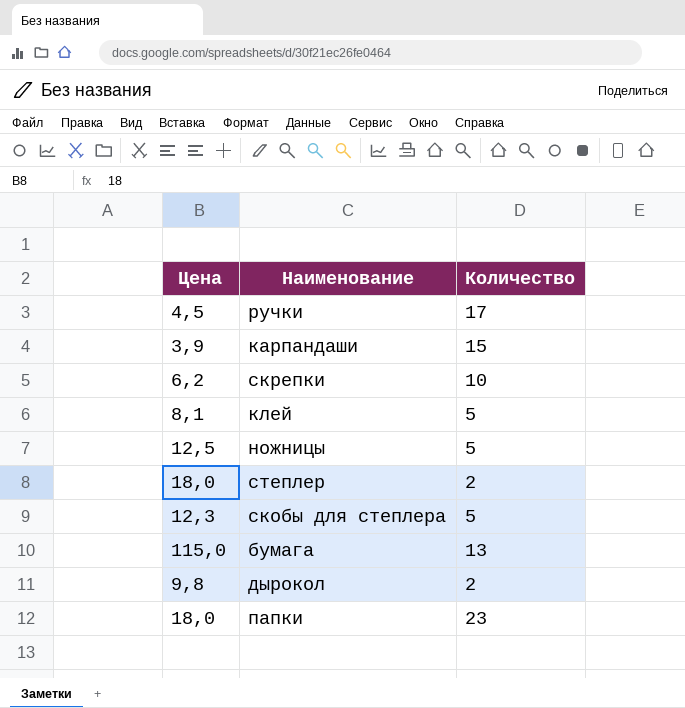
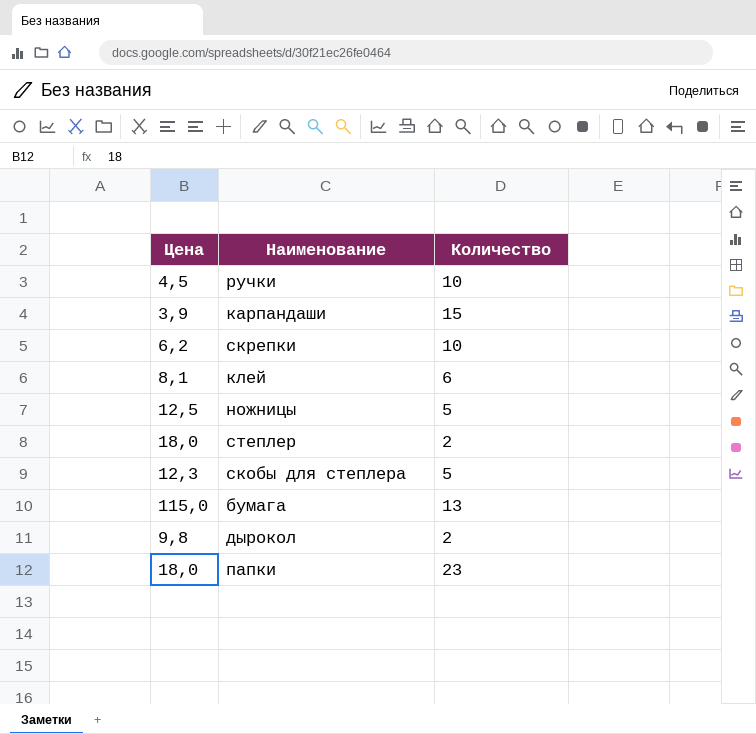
ручки | Количество: 17 -> 10
клей | Количество: 5 -> 6

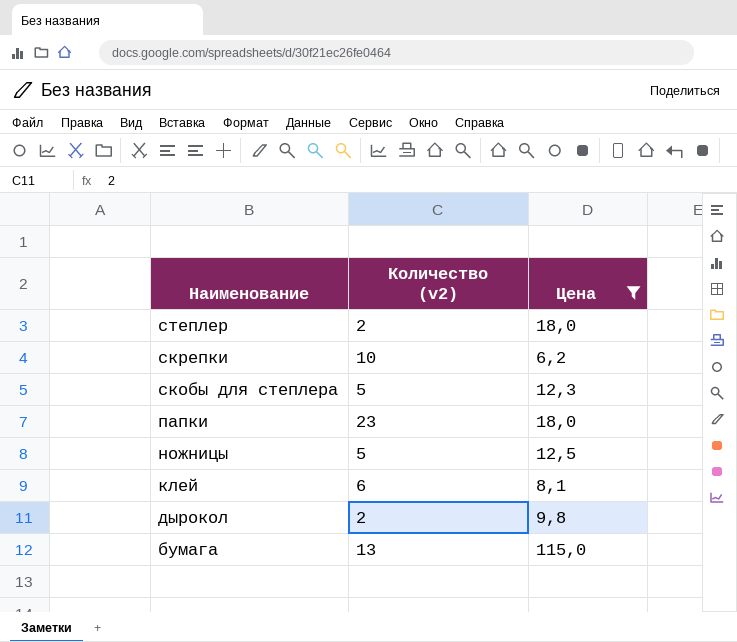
filter: none -> Цена >= 6,2
row order: none -> Наименование descending
column name: Количество -> Количество (v2)
column Цена | position: 1 -> 3

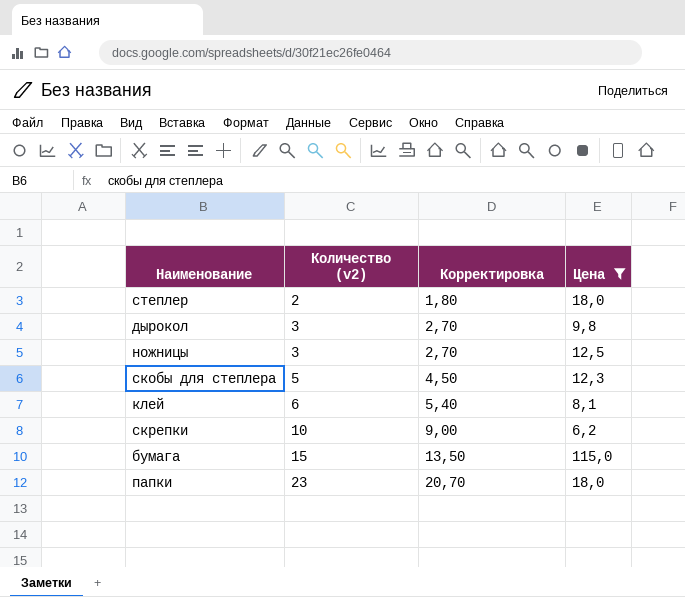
row order: Наименование descending -> Количество (v2) ascending
column Корректировка | formula: none -> [Количество (v2)] * 0,9
дырокол | Количество (v2): 2 -> 3
ножницы | Количество (v2): 5 -> 3
бумага | Количество (v2): 13 -> 15

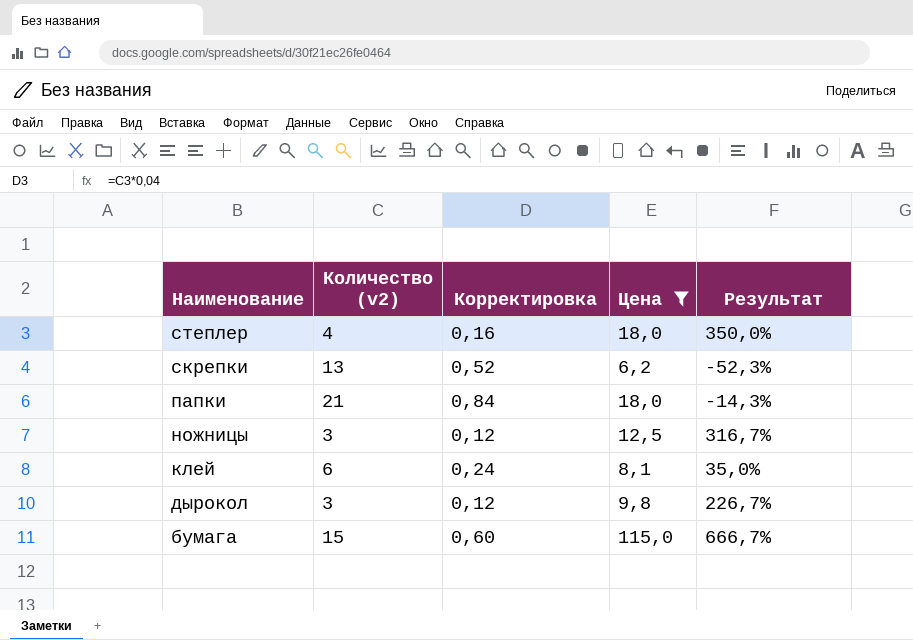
row order: Количество (v2) ascending -> Наименование descending
column Корректировка | formula: [Количество (v2)] * 0,9 -> [Количество (v2)] * 0,04
column Результат | formula: none -> ([Цена] - [Количество (v2)]) / [Количество (v2)]
row скобы для степлера: 5 | 4,50 | 12,3 -> none
степлер | Количество (v2): 2 -> 4
скрепки | Количество (v2): 10 -> 13
папки | Количество (v2): 23 -> 21

